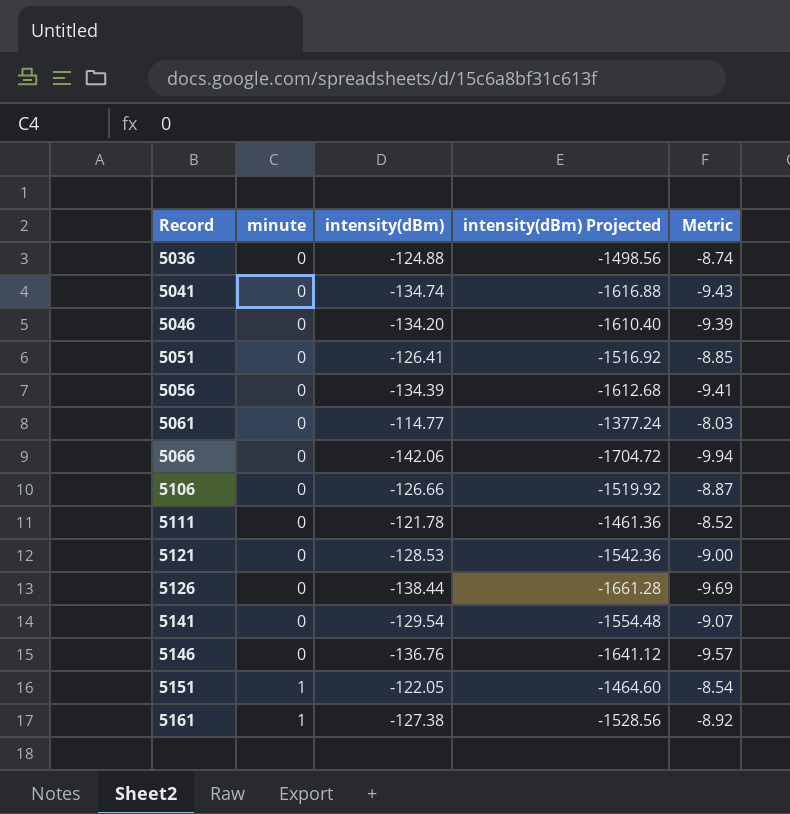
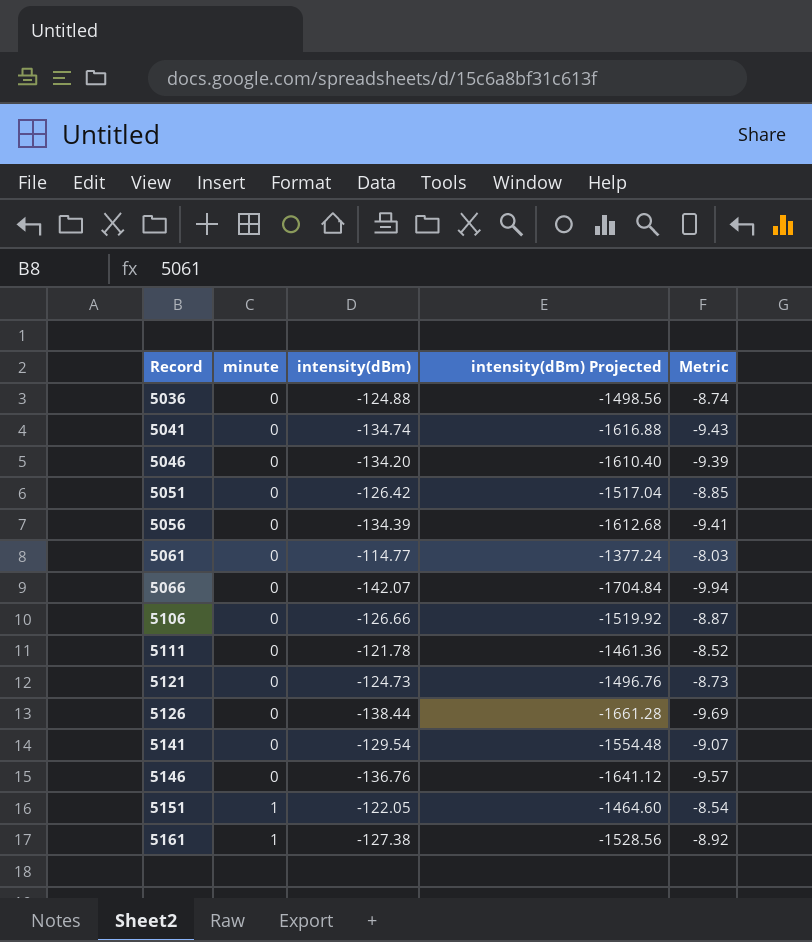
5051 | intensity(dBm): -126.41 -> -126.42
5051 | intensity(dBm) Projected: -1516.92 -> -1517.04
5066 | intensity(dBm): -142.06 -> -142.07
5066 | intensity(dBm) Projected: -1704.72 -> -1704.84
5121 | intensity(dBm): -128.53 -> -124.73
5121 | intensity(dBm) Projected: -1542.36 -> -1496.76
5121 | Metric: -9.00 -> -8.73

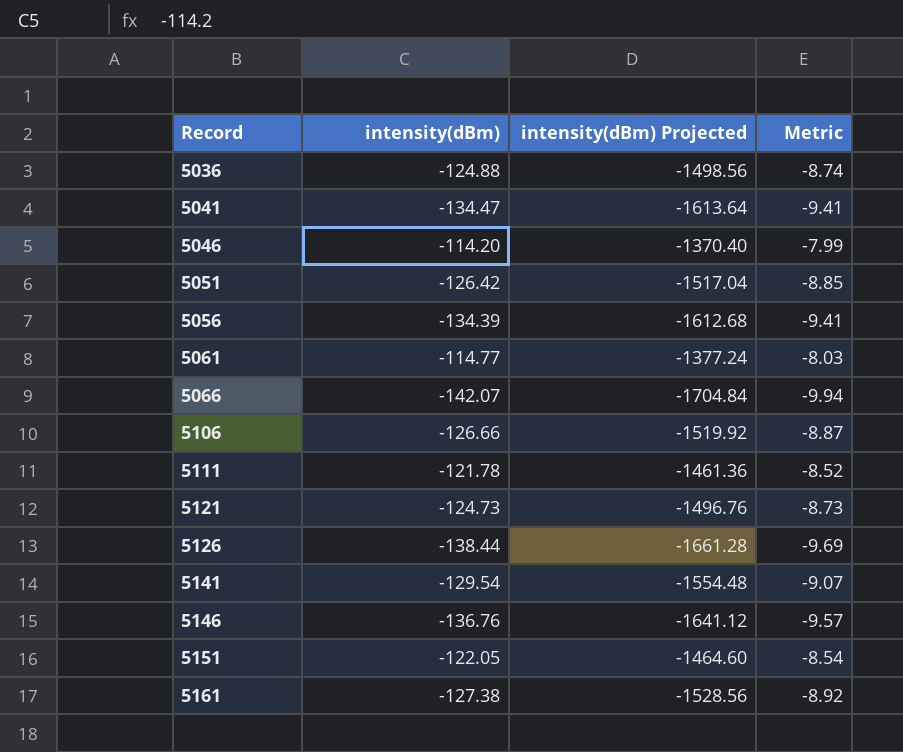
column minute | position: 2 -> none
5041 | intensity(dBm): -134.74 -> -134.47
5041 | intensity(dBm) Projected: -1616.88 -> -1613.64
5041 | Metric: -9.43 -> -9.41
5046 | intensity(dBm): -134.20 -> -114.20
5046 | intensity(dBm) Projected: -1610.40 -> -1370.40
5046 | Metric: -9.39 -> -7.99

